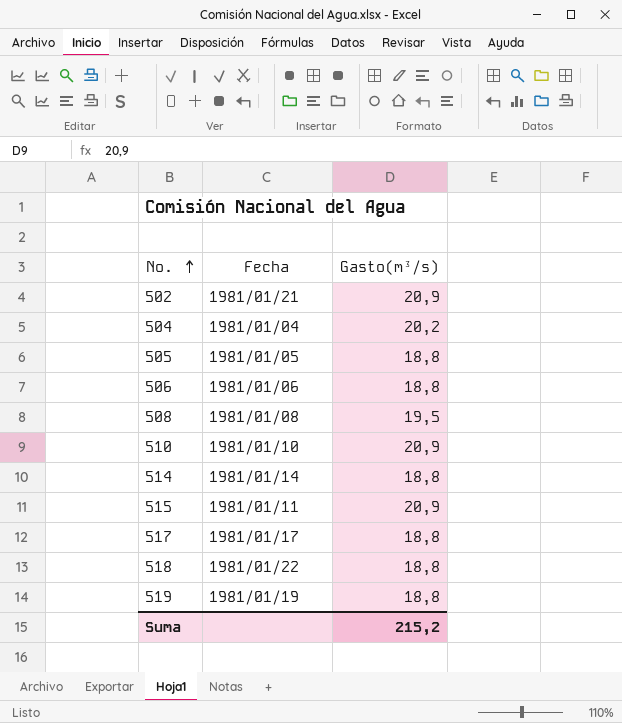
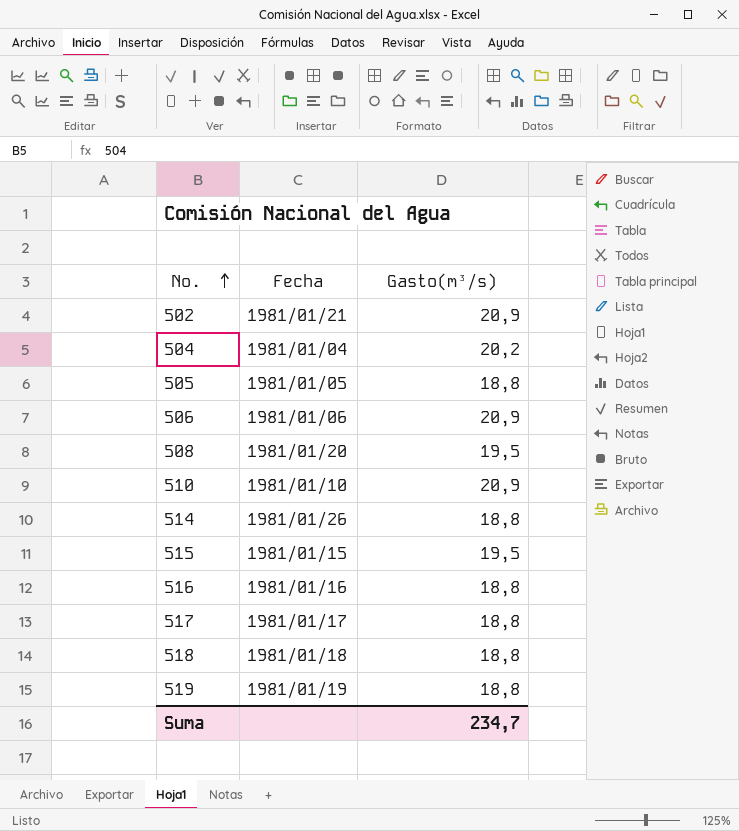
506 | Gasto(m³/s): 18,8 -> 20,9
508 | Fecha: 1981/01/08 -> 1981/01/20
514 | Fecha: 1981/01/14 -> 1981/01/26
515 | Fecha: 1981/01/11 -> 1981/01/15
515 | Gasto(m³/s): 20,9 -> 19,5
row 516: none -> 1981/01/16 | 18,8
518 | Fecha: 1981/01/22 -> 1981/01/18
Suma | Gasto(m³/s): 215,2 -> 234,7

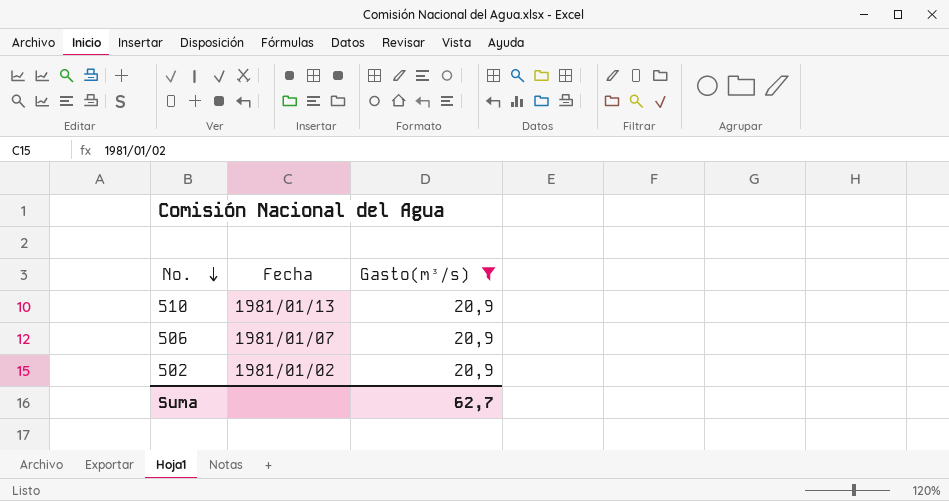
filter: none -> Gasto(m³/s) = 20,9
row order: No. ascending -> No. descending
510 | Fecha: 1981/01/10 -> 1981/01/13
506 | Fecha: 1981/01/06 -> 1981/01/07
502 | Fecha: 1981/01/21 -> 1981/01/02
Suma | Gasto(m³/s): 234,7 -> 62,7

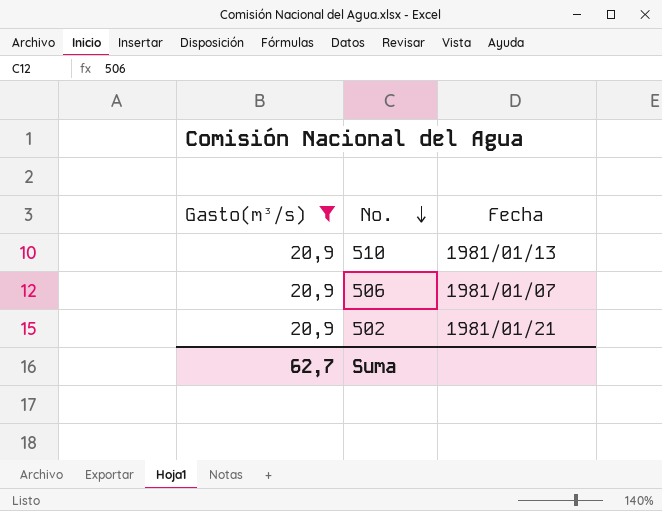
column Gasto(m³/s) | position: 3 -> 1
502 | Fecha: 1981/01/02 -> 1981/01/21

